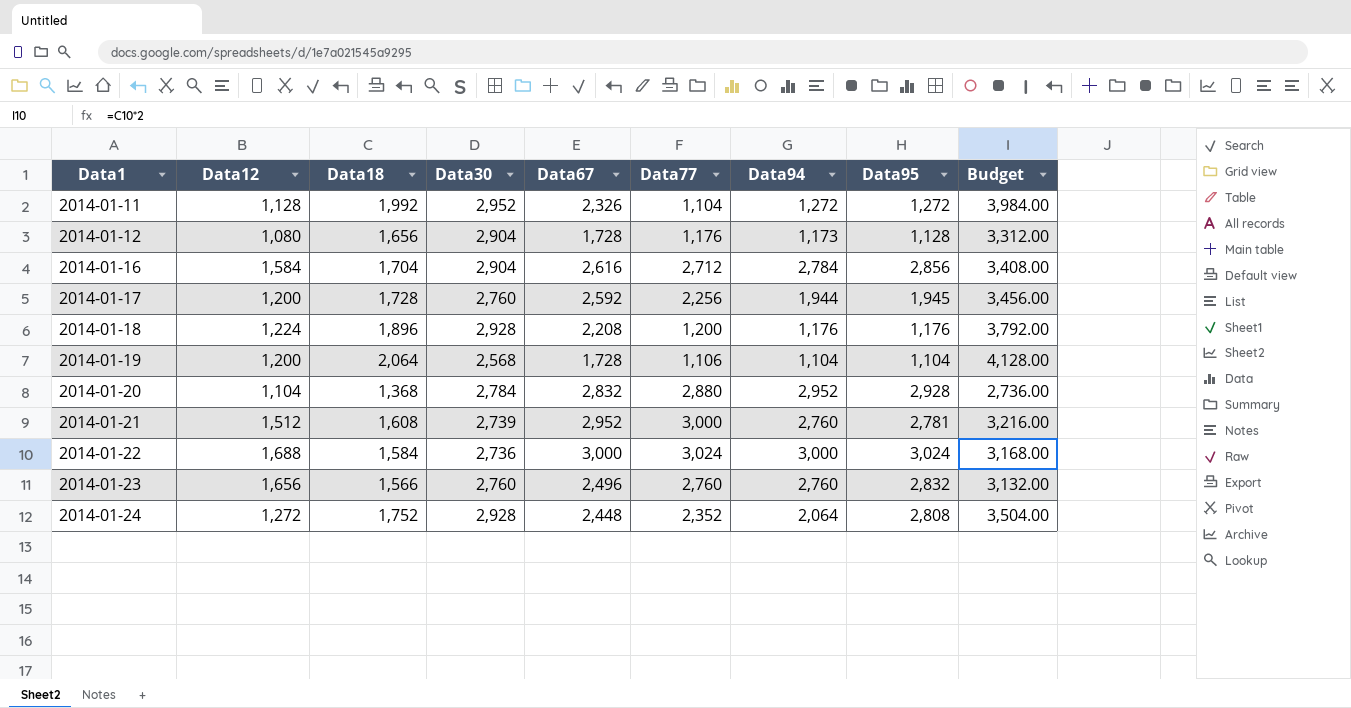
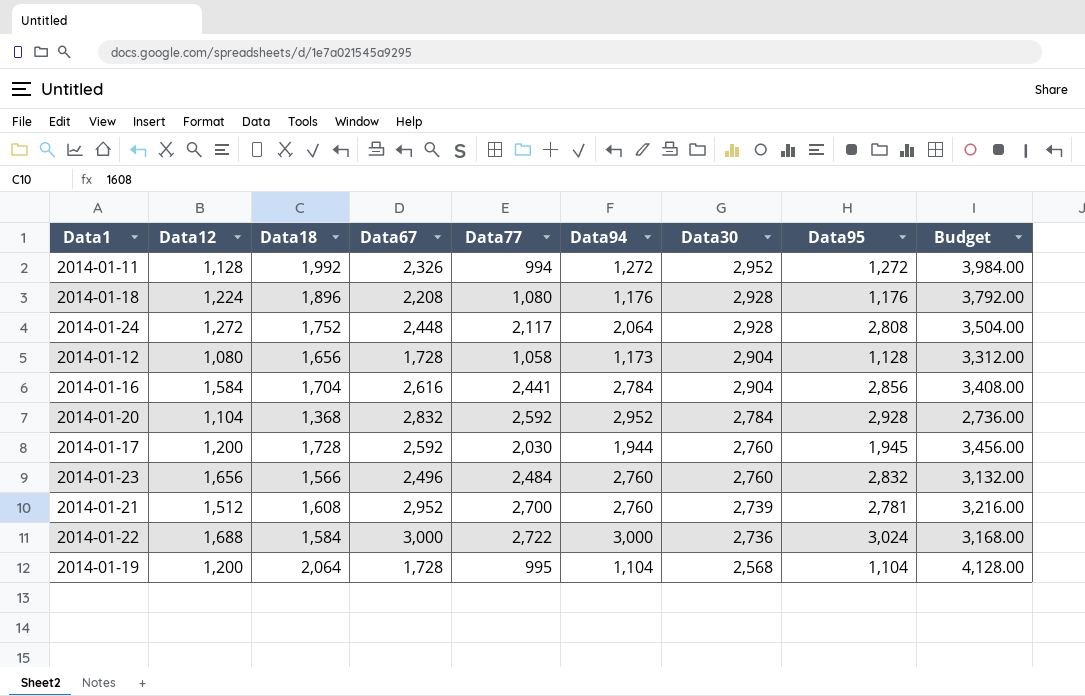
row order: Data1 ascending -> Data30 descending
column Data30 | position: 4 -> 7
2014-01-11 | Data77: 1,104 -> 994
2014-01-18 | Data77: 1,200 -> 1,080
2014-01-24 | Data77: 2,352 -> 2,117
2014-01-12 | Data77: 1,176 -> 1,058
2014-01-16 | Data77: 2,712 -> 2,441
2014-01-20 | Data77: 2,880 -> 2,592
2014-01-17 | Data77: 2,256 -> 2,030
2014-01-23 | Data77: 2,760 -> 2,484
2014-01-21 | Data77: 3,000 -> 2,700
2014-01-22 | Data77: 3,024 -> 2,722
2014-01-19 | Data77: 1,106 -> 995

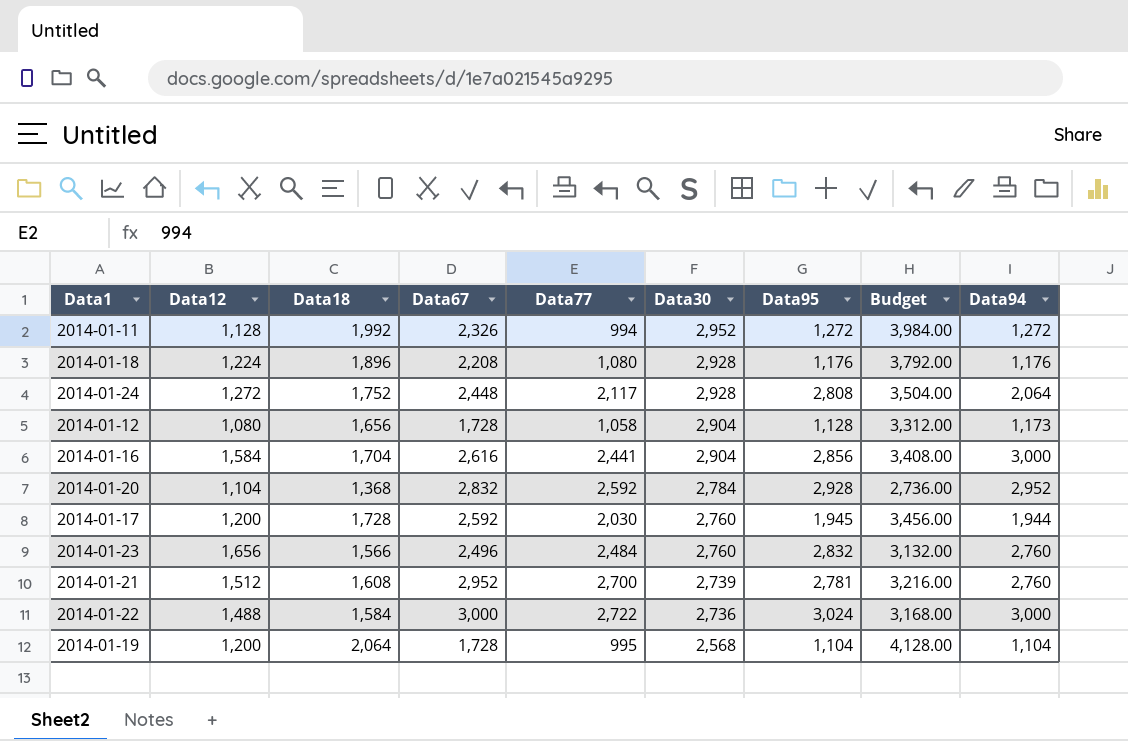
column Data94 | position: 6 -> 9
2014-01-16 | Data94: 2,784 -> 3,000
2014-01-22 | Data12: 1,688 -> 1,488

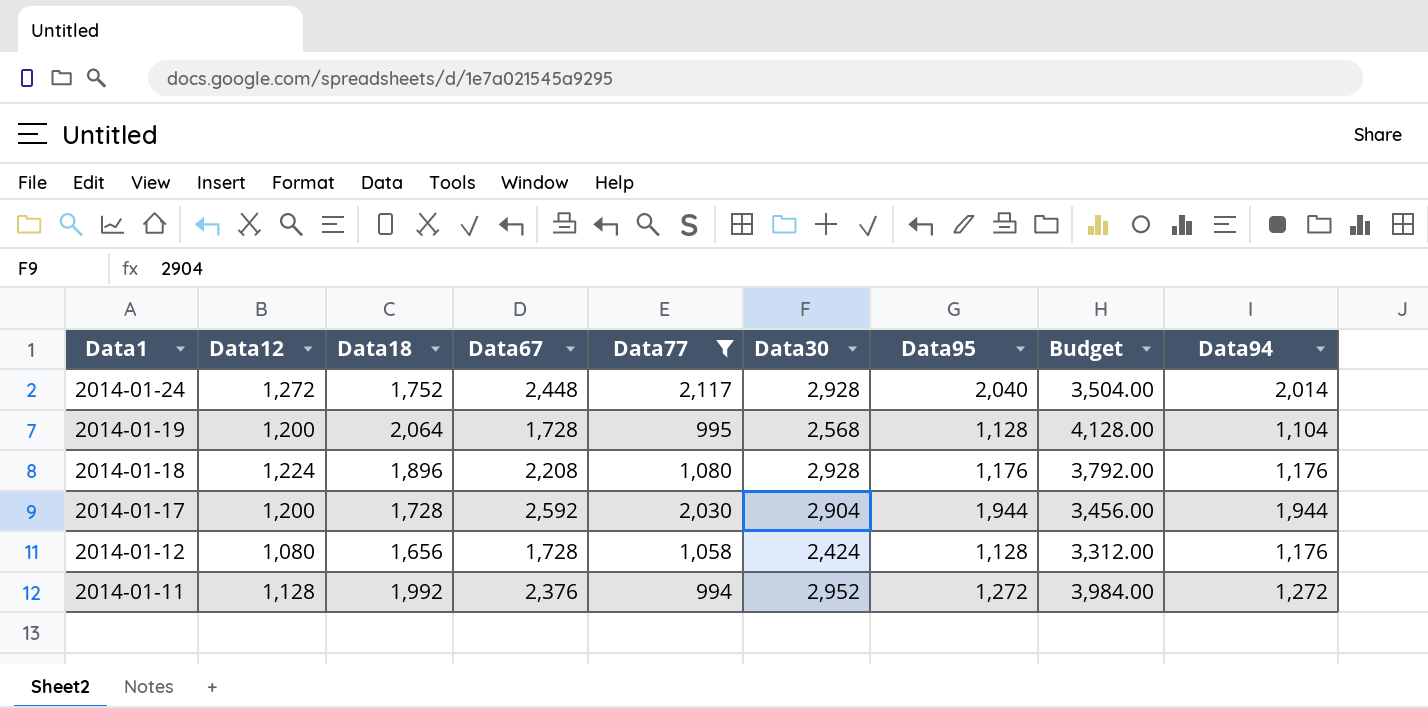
filter: none -> Data77 <= 2,117
row order: Data30 descending -> Data1 descending
2014-01-24 | Data95: 2,808 -> 2,040
2014-01-24 | Data94: 2,064 -> 2,014
2014-01-19 | Data95: 1,104 -> 1,128
2014-01-17 | Data30: 2,760 -> 2,904
2014-01-17 | Data95: 1,945 -> 1,944
2014-01-12 | Data30: 2,904 -> 2,424
2014-01-12 | Data94: 1,173 -> 1,176
2014-01-11 | Data67: 2,326 -> 2,376

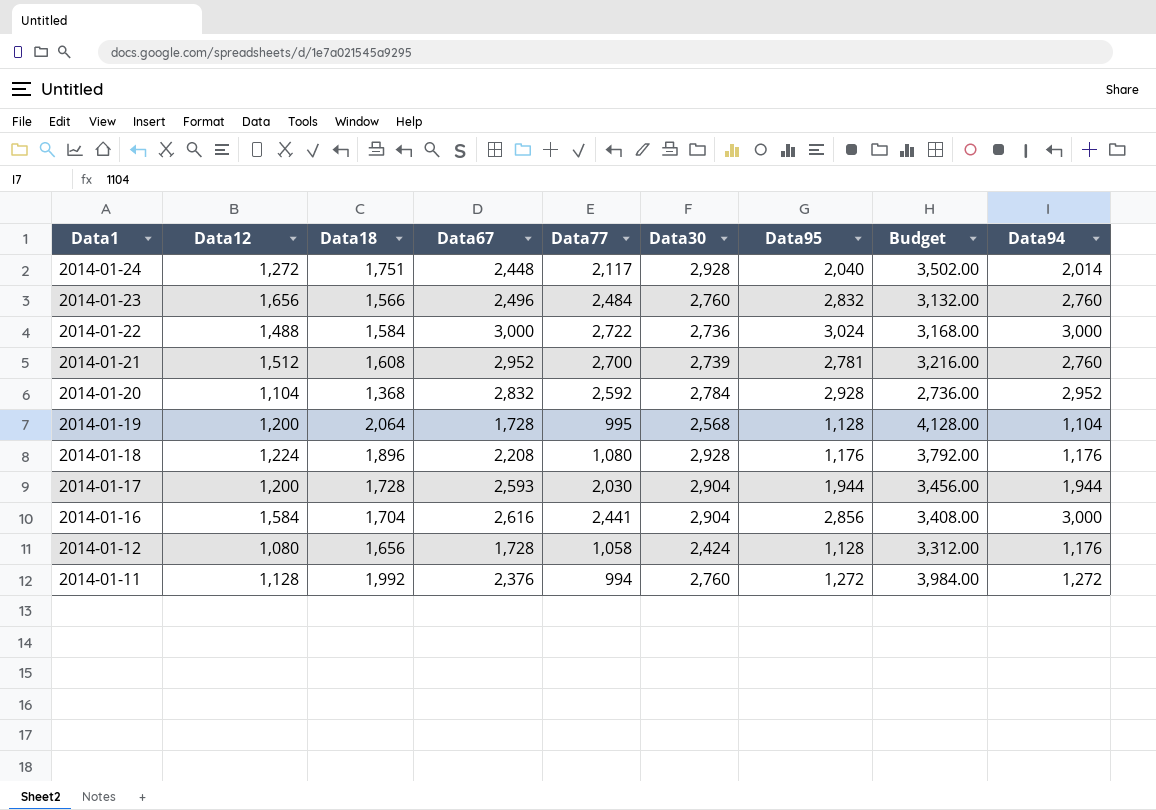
filter: Data77 <= 2,117 -> none
2014-01-24 | Data18: 1,752 -> 1,751
2014-01-24 | Budget: 3,504.00 -> 3,502.00
2014-01-17 | Data67: 2,592 -> 2,593
2014-01-11 | Data30: 2,952 -> 2,760

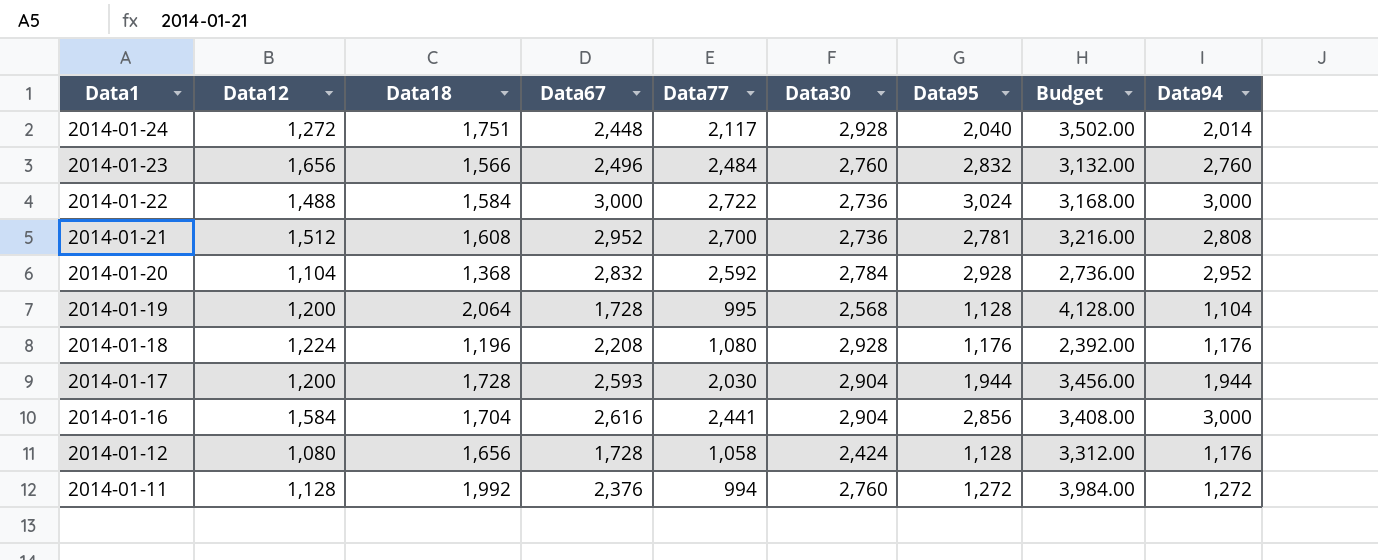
2014-01-21 | Data30: 2,739 -> 2,736
2014-01-21 | Data94: 2,760 -> 2,808
2014-01-18 | Data18: 1,896 -> 1,196
2014-01-18 | Budget: 3,792.00 -> 2,392.00

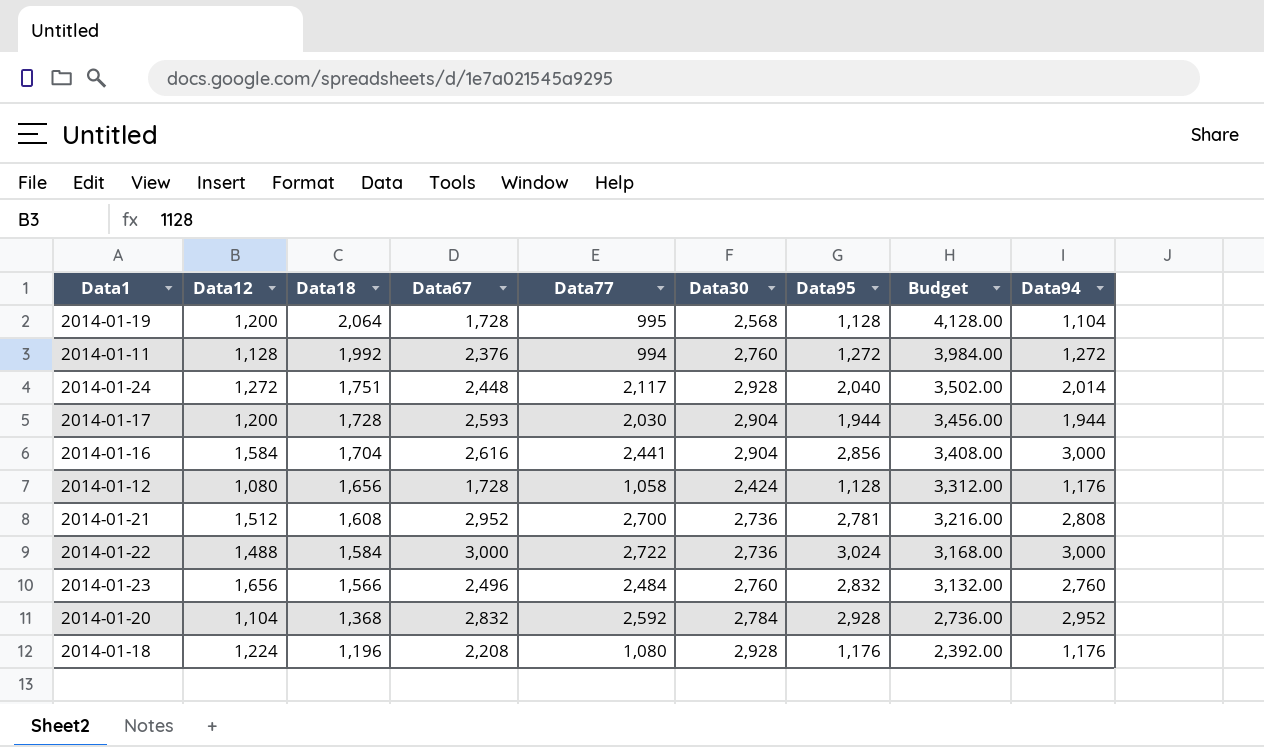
row order: Data1 descending -> Data18 descending

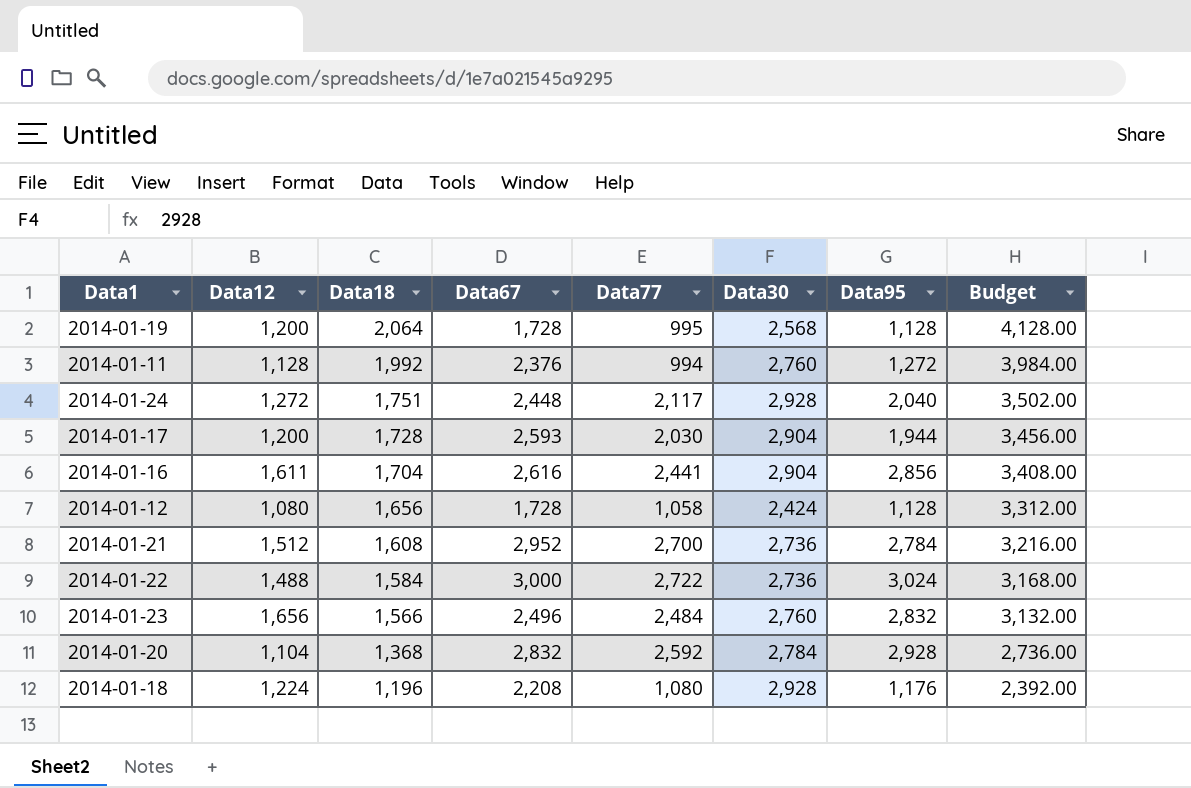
column Data94 | position: 9 -> none
2014-01-16 | Data12: 1,584 -> 1,611
2014-01-21 | Data95: 2,781 -> 2,784

